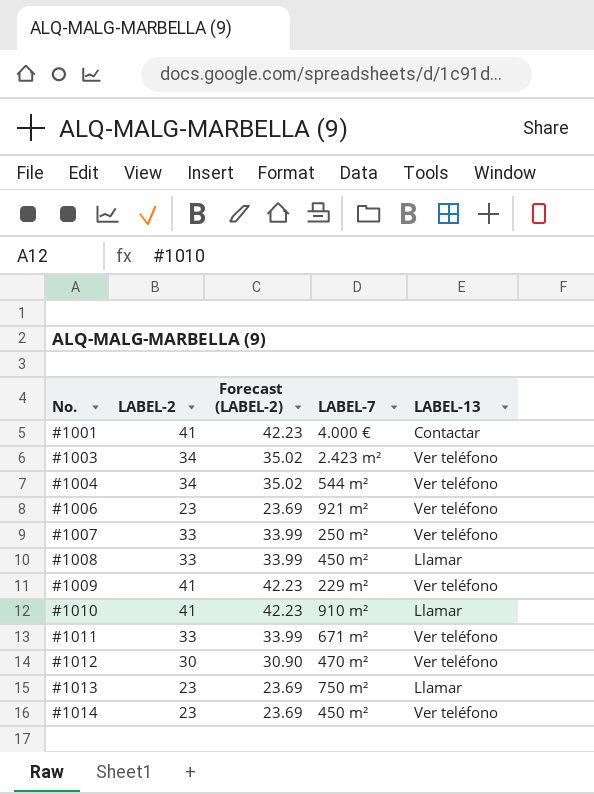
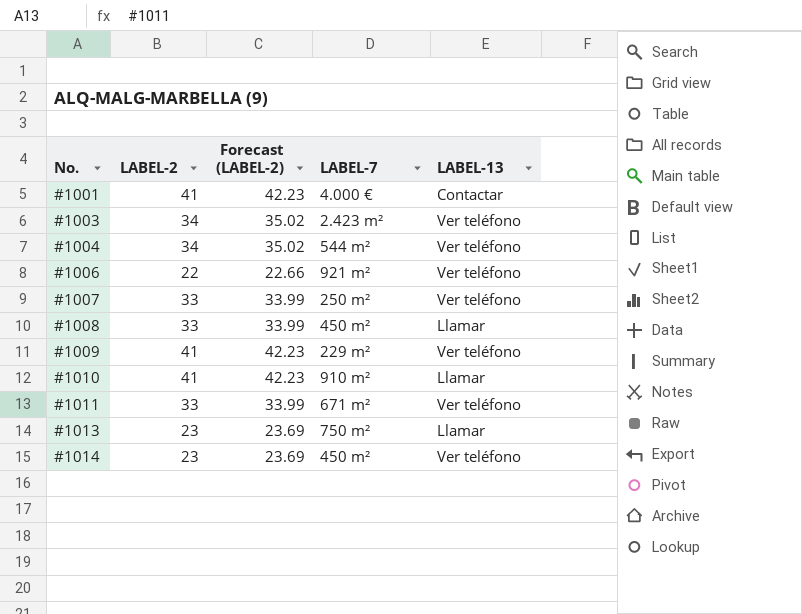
row #1012: 30 | 30.90 | 470 m² | Ver teléfono -> none
#1006 | LABEL-2: 23 -> 22
#1006 | Forecast (LABEL-2): 23.69 -> 22.66

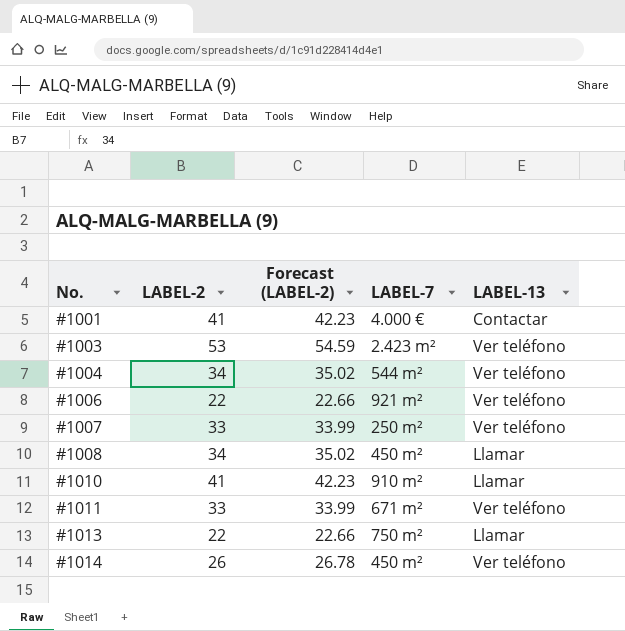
row #1009: 41 | 42.23 | 229 m² | Ver teléfono -> none
#1003 | LABEL-2: 34 -> 53
#1003 | Forecast (LABEL-2): 35.02 -> 54.59
#1008 | LABEL-2: 33 -> 34
#1008 | Forecast (LABEL-2): 33.99 -> 35.02
#1013 | LABEL-2: 23 -> 22
#1013 | Forecast (LABEL-2): 23.69 -> 22.66
#1014 | LABEL-2: 23 -> 26
#1014 | Forecast (LABEL-2): 23.69 -> 26.78

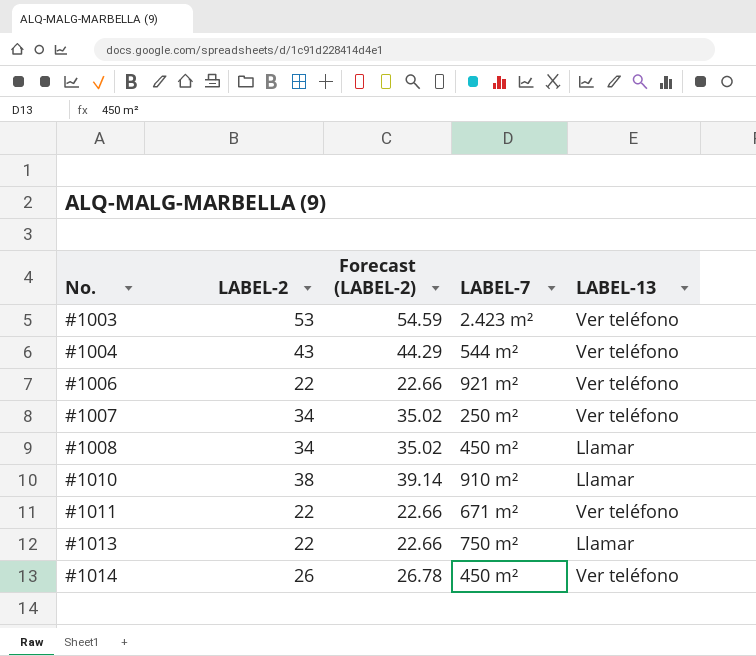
row #1001: 41 | 42.23 | 4.000 € | Contactar -> none
#1004 | LABEL-2: 34 -> 43
#1004 | Forecast (LABEL-2): 35.02 -> 44.29
#1007 | LABEL-2: 33 -> 34
#1007 | Forecast (LABEL-2): 33.99 -> 35.02
#1010 | LABEL-2: 41 -> 38
#1010 | Forecast (LABEL-2): 42.23 -> 39.14
#1011 | LABEL-2: 33 -> 22
#1011 | Forecast (LABEL-2): 33.99 -> 22.66

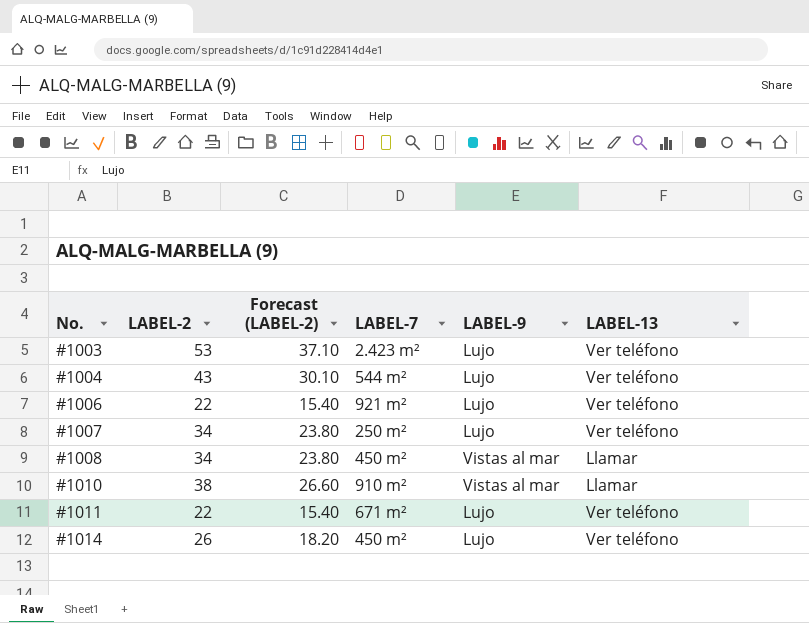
column Forecast (LABEL-2) | formula: [LABEL-2] * 1.03 -> [LABEL-2] * 0.7
column LABEL-9 | position: none -> 5
row #1013: 22 | 22.66 | 750 m² | Llamar -> none

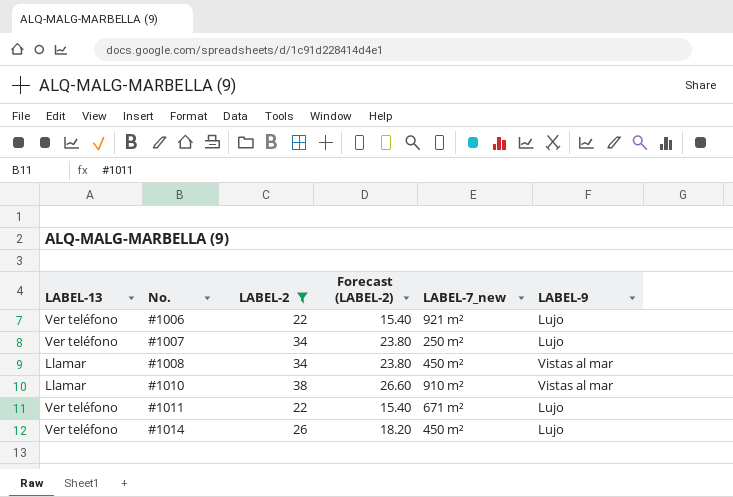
filter: none -> LABEL-2 <= 38
column LABEL-13 | position: 6 -> 1
column name: LABEL-7 -> LABEL-7_new

